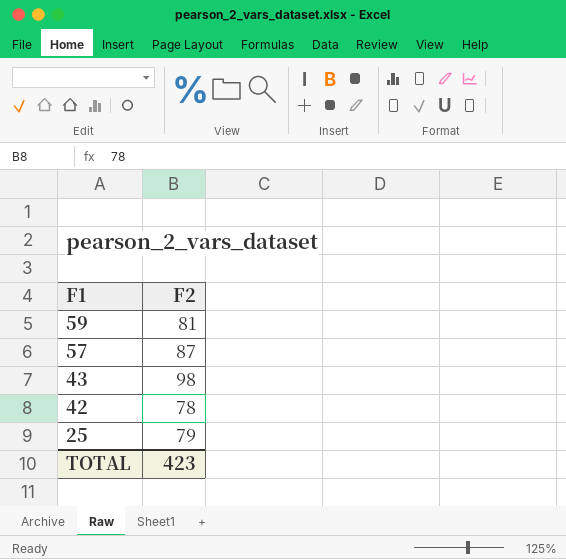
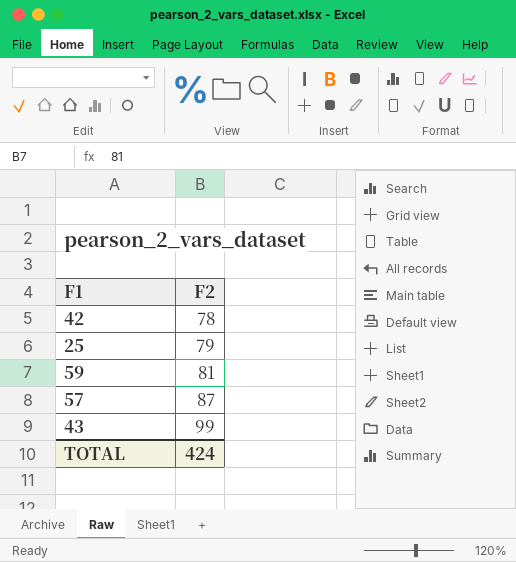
row order: F1 descending -> F2 ascending
43 | F2: 98 -> 99
TOTAL | F2: 423 -> 424

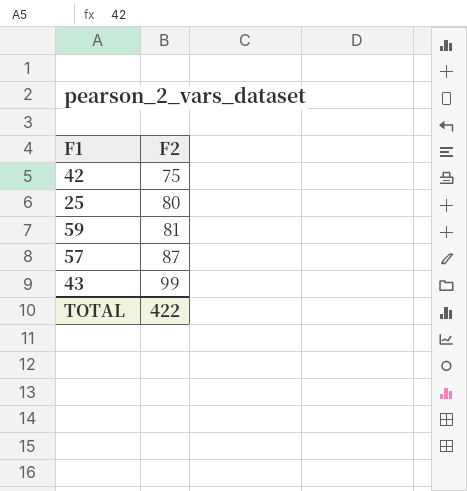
42 | F2: 78 -> 75
25 | F2: 79 -> 80
TOTAL | F2: 424 -> 422

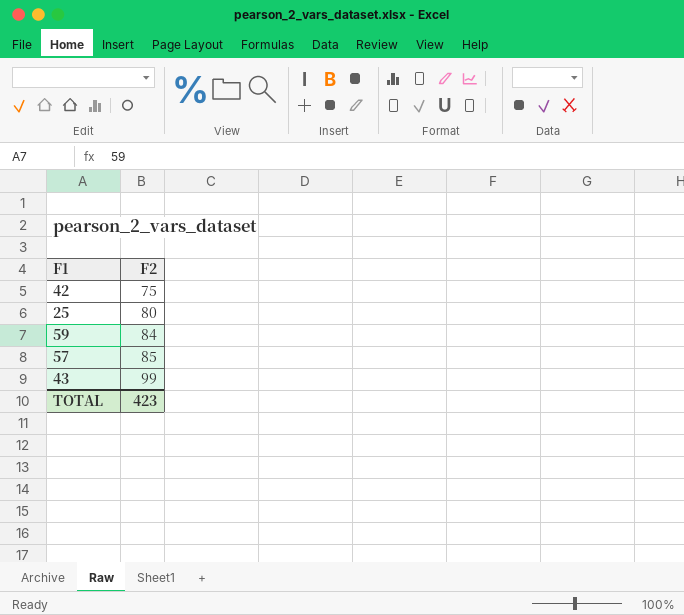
59 | F2: 81 -> 84
57 | F2: 87 -> 85
TOTAL | F2: 422 -> 423

